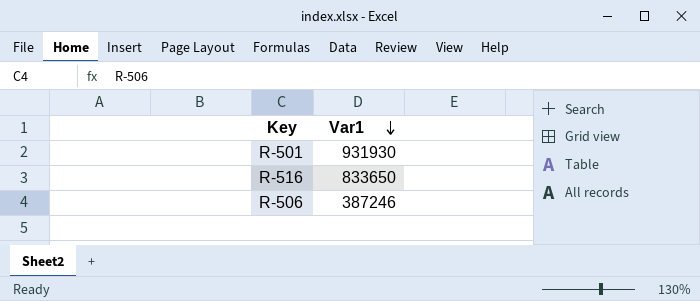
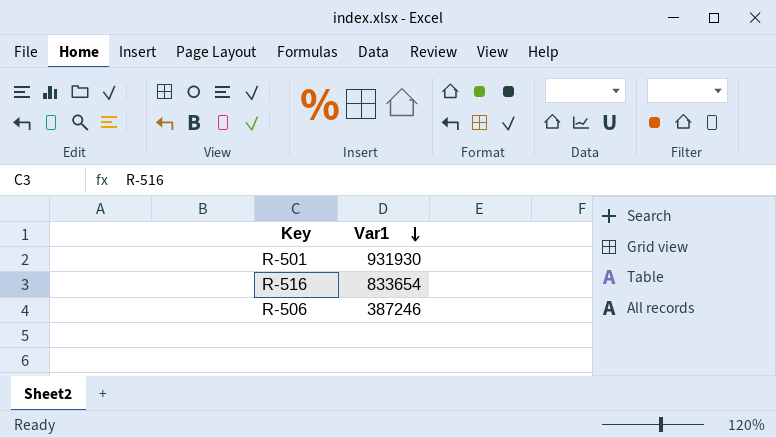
R-516 | Var1: 833650 -> 833654

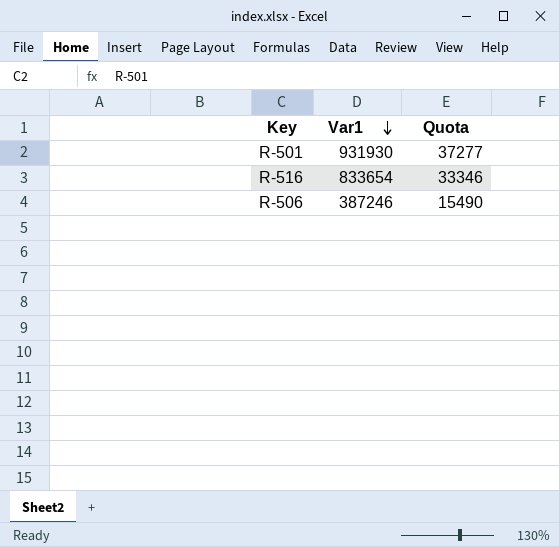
column Quota | formula: none -> [Var1] * 0.04

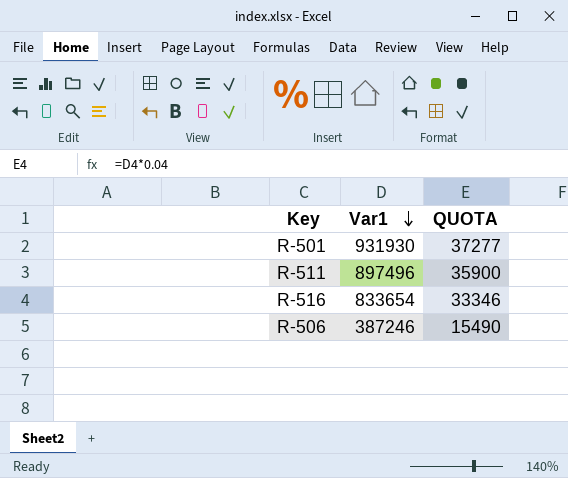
column name: Quota -> QUOTA
row R-511: none -> 897496 | 35900

